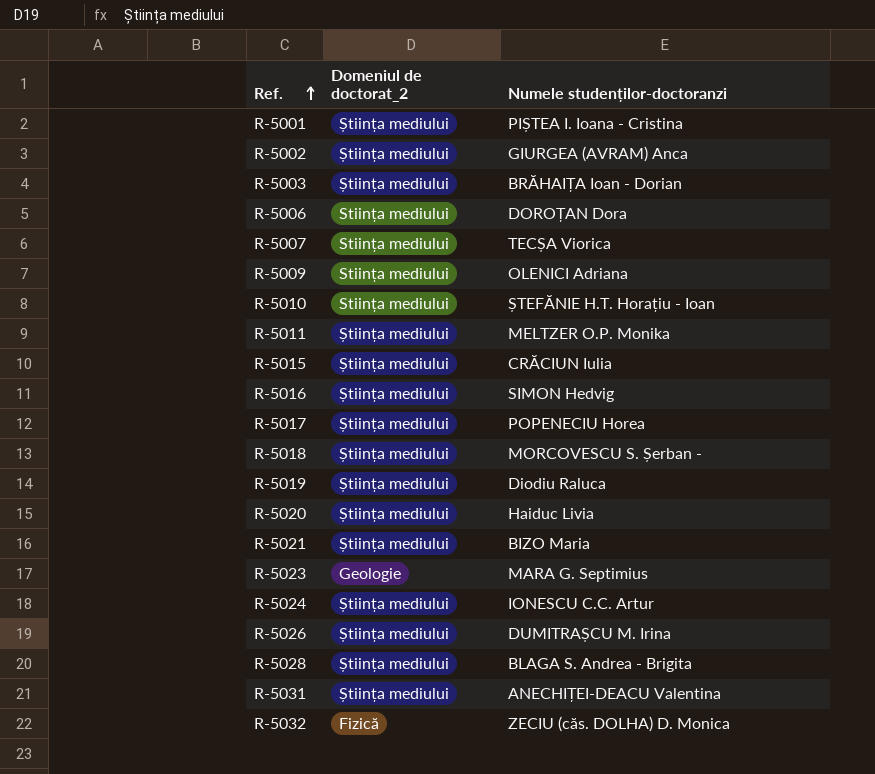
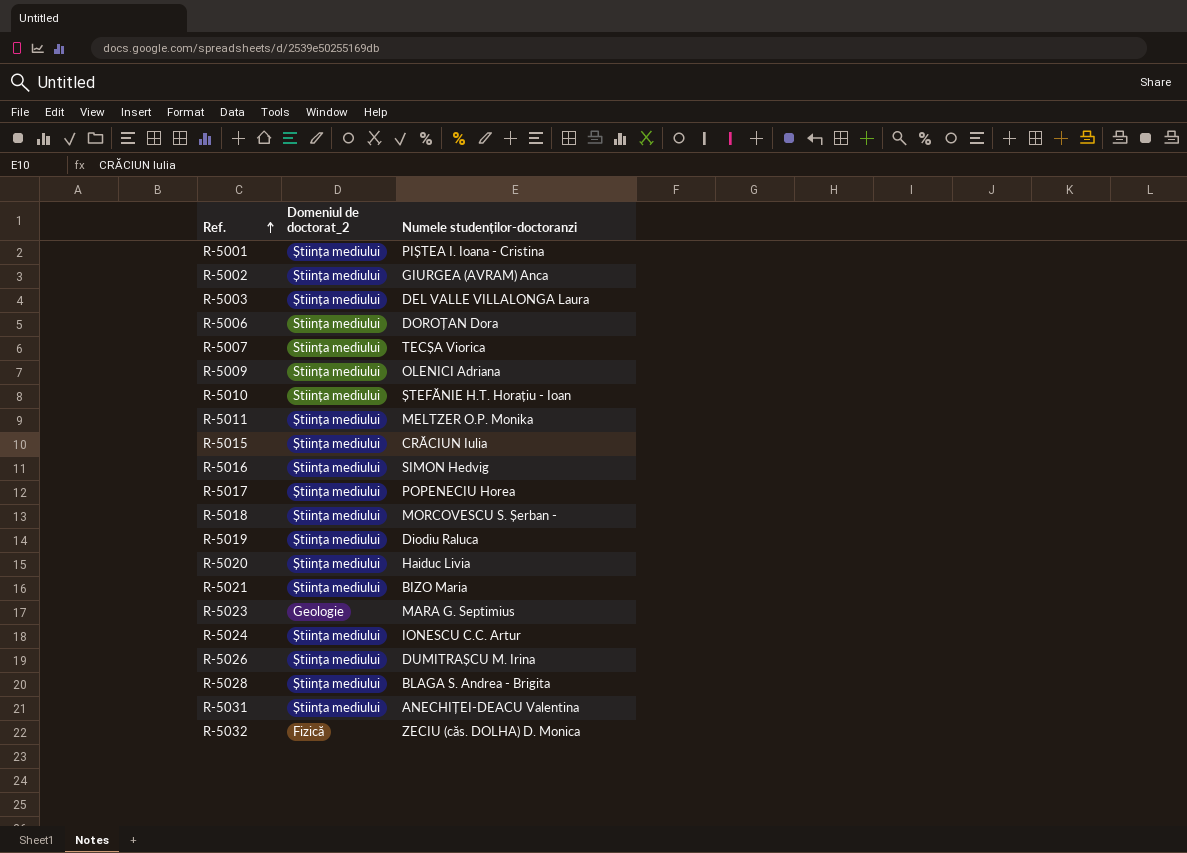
R-5003 | Numele studenților-doctoranzi: BRĂHAIȚA Ioan - Dorian -> DEL VALLE VILLALONGA Laura

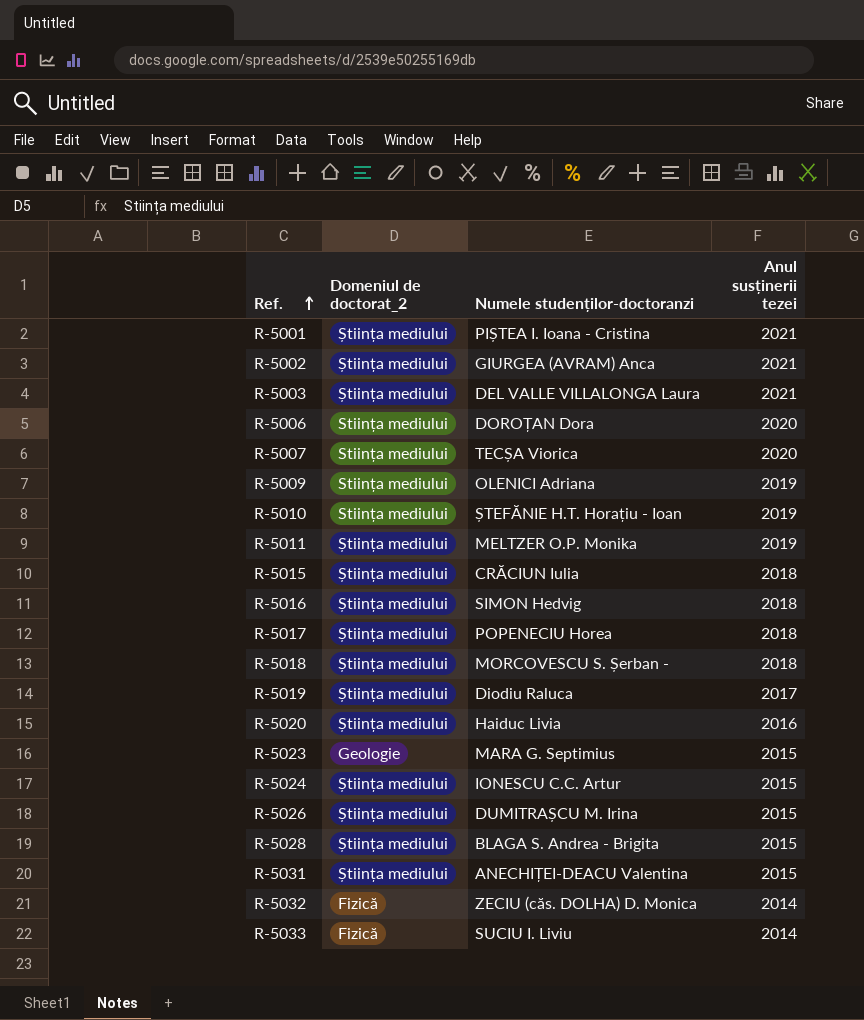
column Anul susținerii tezei | position: none -> 4
row R-5021: Știința mediului | BIZO Maria -> none
row R-5033: none -> Fizică | SUCIU I. Liviu | 2014

